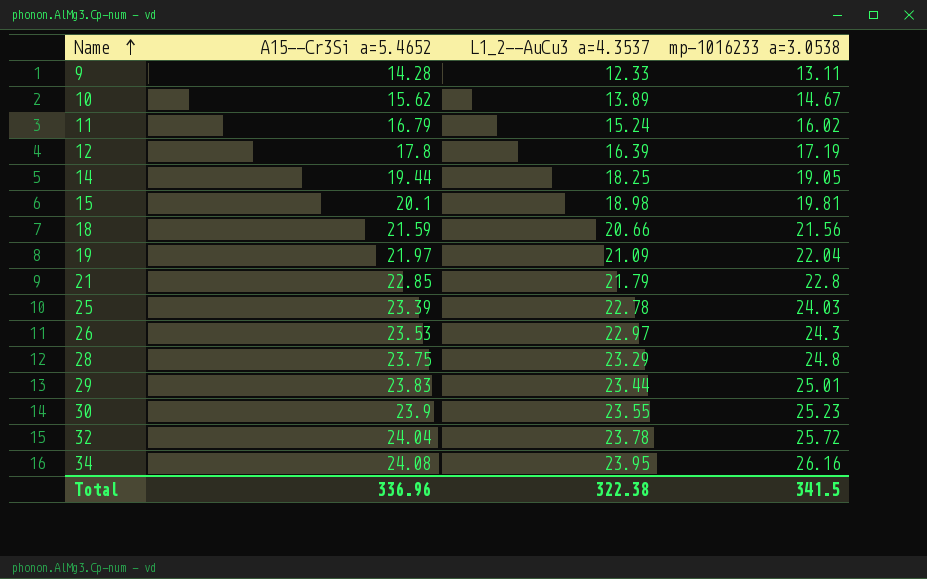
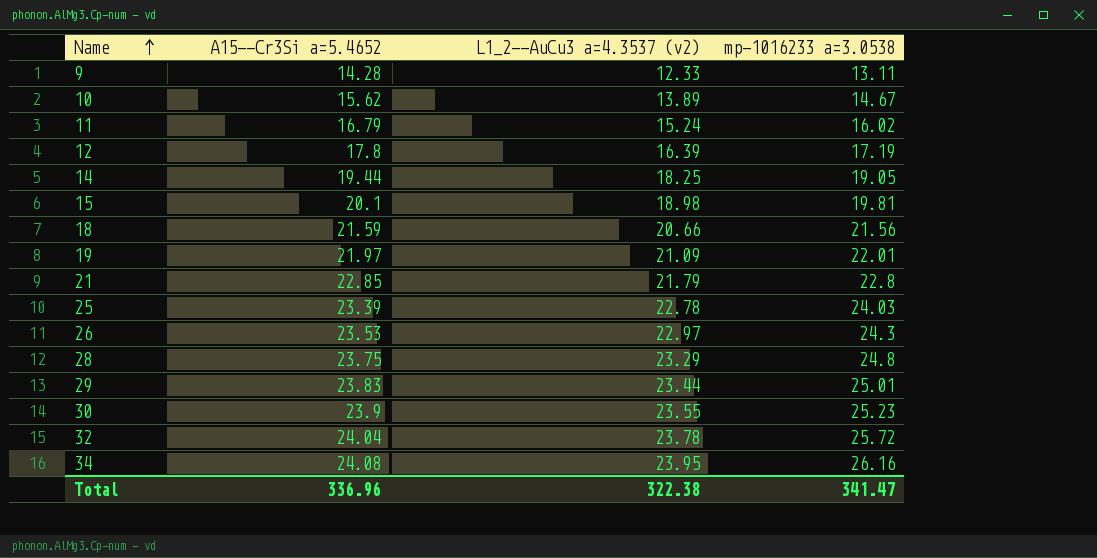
column name: L1_2--AuCu3 a=4.3537 -> L1_2--AuCu3 a=4.3537 (v2)
19 | mp-1016233 a=3.0538: 22.04 -> 22.01
Total | mp-1016233 a=3.0538: 341.5 -> 341.47

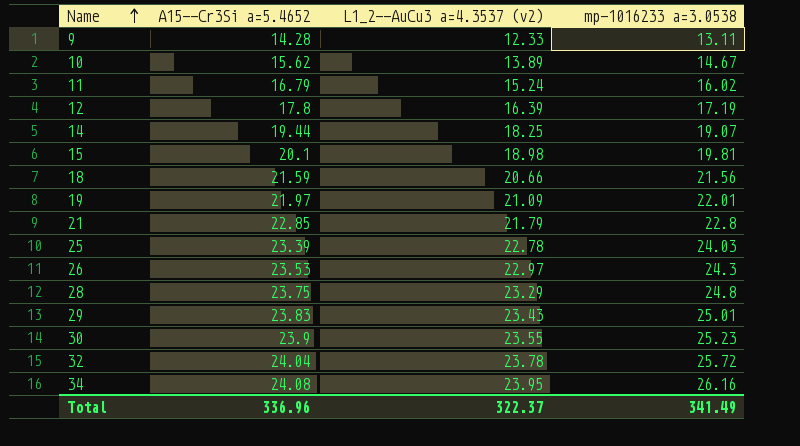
14 | mp-1016233 a=3.0538: 19.05 -> 19.07
29 | L1_2--AuCu3 a=4.3537 (v2): 23.44 -> 23.43
Total | L1_2--AuCu3 a=4.3537 (v2): 322.38 -> 322.37
Total | mp-1016233 a=3.0538: 341.47 -> 341.49

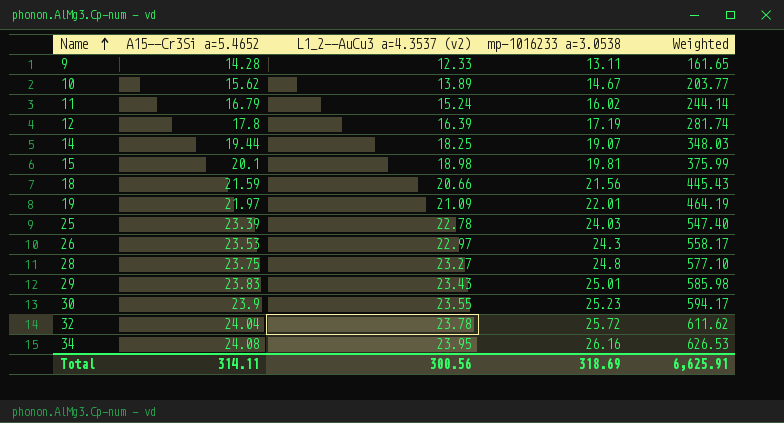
column Weighted | formula: none -> [L1_2--AuCu3 a=4.3537 (v2)] * [mp-1016233 a=3.0538]
row 21: 22.85 | 21.79 | 22.8 -> none
28 | L1_2--AuCu3 a=4.3537 (v2): 23.29 -> 23.27
Total | A15--Cr3Si a=5.4652: 336.96 -> 314.11
Total | L1_2--AuCu3 a=4.3537 (v2): 322.37 -> 300.56
Total | mp-1016233 a=3.0538: 341.49 -> 318.69

